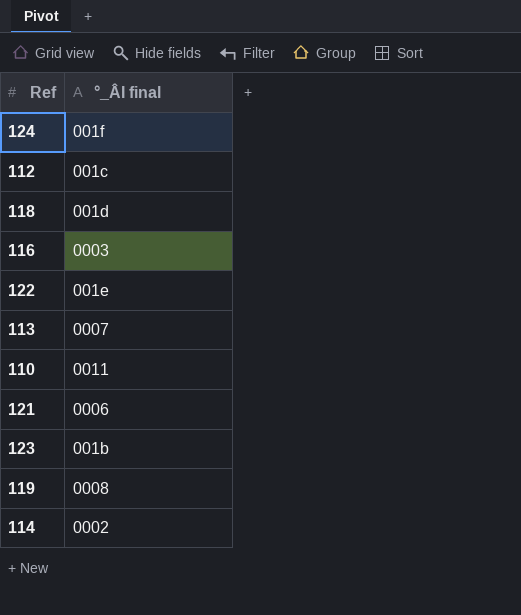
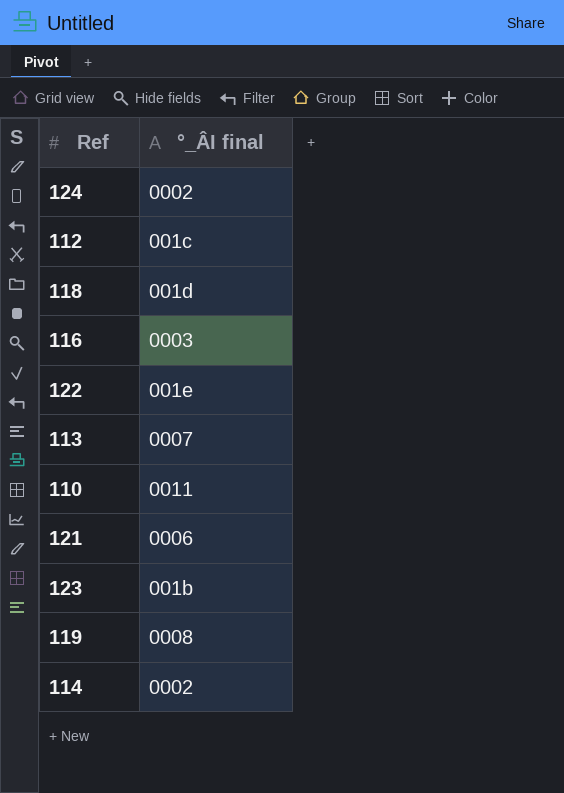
124 | °_ÂI final: 001f -> 0002

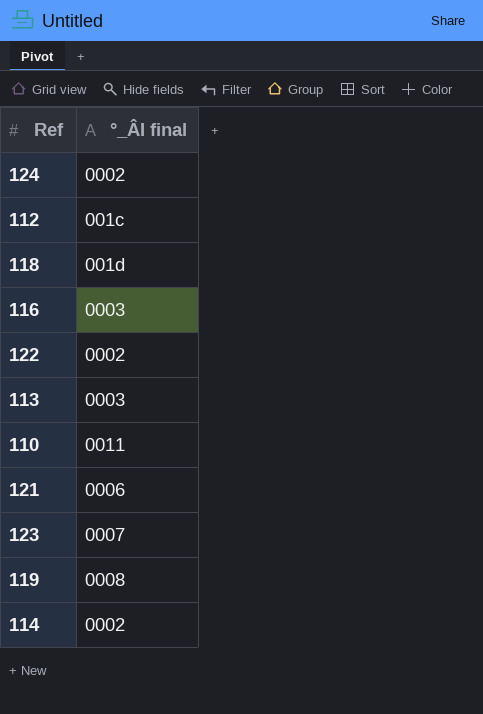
122 | °_ÂI final: 001e -> 0002
113 | °_ÂI final: 0007 -> 0003
123 | °_ÂI final: 001b -> 0007

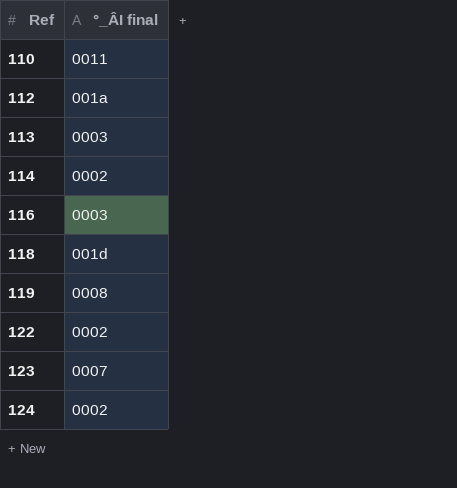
row order: none -> Ref ascending
row 121: 0006 -> none
112 | °_ÂI final: 001c -> 001a

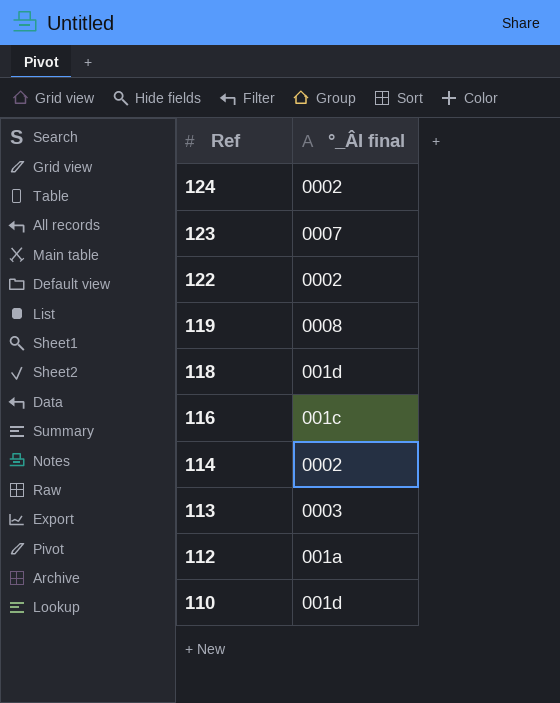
row order: Ref ascending -> Ref descending
116 | °_ÂI final: 0003 -> 001c
110 | °_ÂI final: 0011 -> 001d

